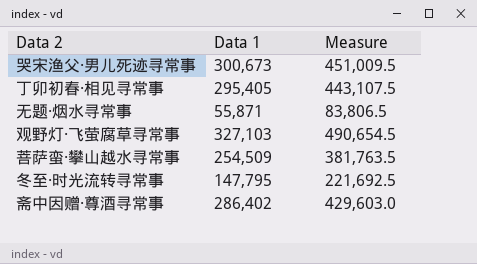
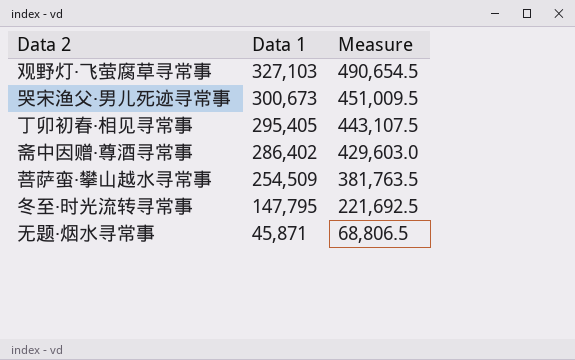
row order: none -> Data 1 descending
无题·烟水寻常事 | Data 1: 55,871 -> 45,871
无题·烟水寻常事 | Measure: 83,806.5 -> 68,806.5

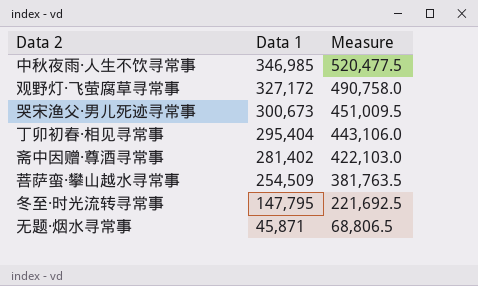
row 中秋夜雨·人生不饮寻常事: none -> 346,985 | 520,477.5
观野灯·飞萤腐草寻常事 | Data 1: 327,103 -> 327,172
观野灯·飞萤腐草寻常事 | Measure: 490,654.5 -> 490,758.0
丁卯初春·相见寻常事 | Data 1: 295,405 -> 295,404
丁卯初春·相见寻常事 | Measure: 443,107.5 -> 443,106.0
斋中因赠·尊酒寻常事 | Data 1: 286,402 -> 281,402
斋中因赠·尊酒寻常事 | Measure: 429,603.0 -> 422,103.0

